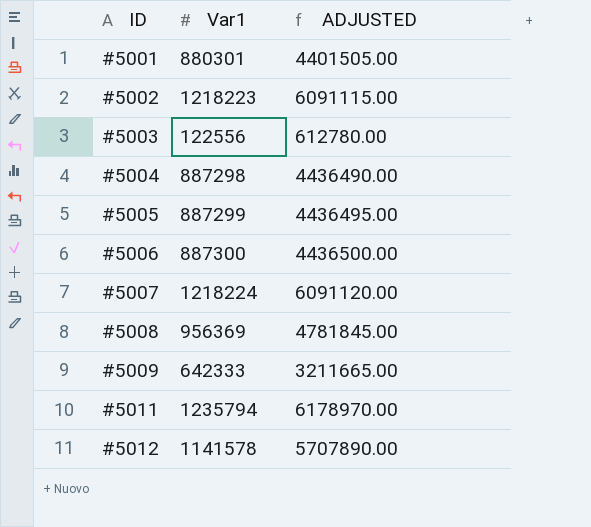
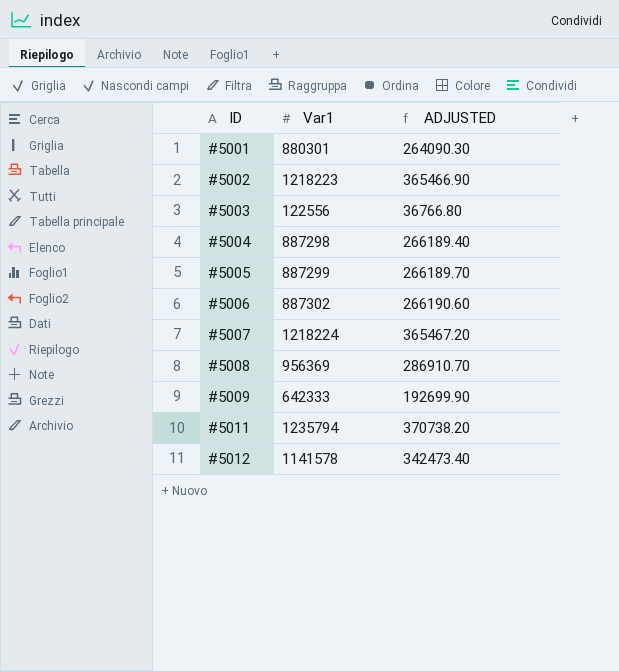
column ADJUSTED | formula: [Var1] * 5 -> [Var1] * 0.3
#5006 | Var1: 887300 -> 887302

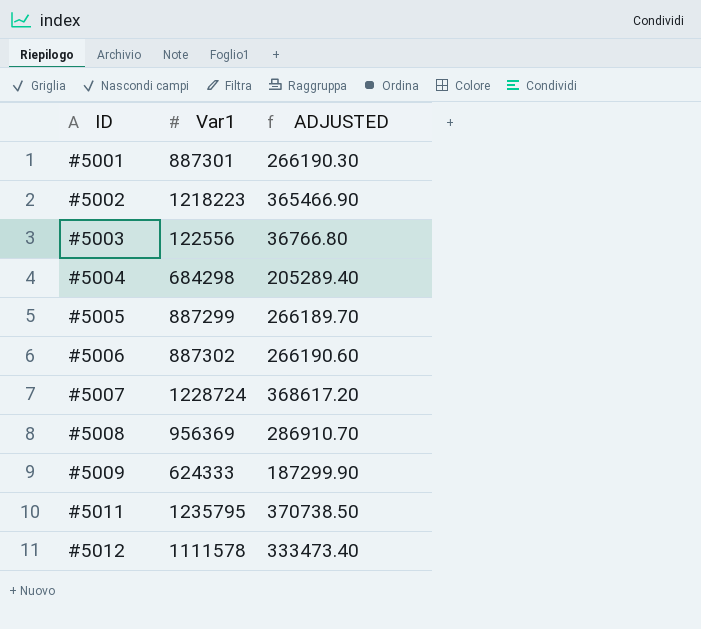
#5001 | Var1: 880301 -> 887301
#5001 | ADJUSTED: 264090.30 -> 266190.30
#5004 | Var1: 887298 -> 684298
#5004 | ADJUSTED: 266189.40 -> 205289.40
#5007 | Var1: 1218224 -> 1228724
#5007 | ADJUSTED: 365467.20 -> 368617.20
#5009 | Var1: 642333 -> 624333
#5009 | ADJUSTED: 192699.90 -> 187299.90
#5011 | Var1: 1235794 -> 1235795
#5011 | ADJUSTED: 370738.20 -> 370738.50
#5012 | Var1: 1141578 -> 1111578
#5012 | ADJUSTED: 342473.40 -> 333473.40

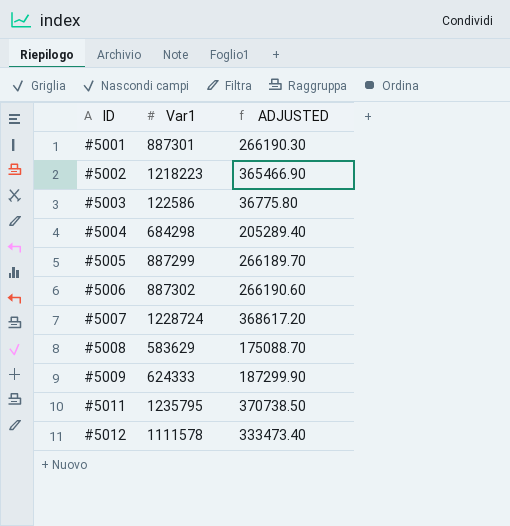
#5003 | Var1: 122556 -> 122586
#5003 | ADJUSTED: 36766.80 -> 36775.80
#5008 | Var1: 956369 -> 583629
#5008 | ADJUSTED: 286910.70 -> 175088.70

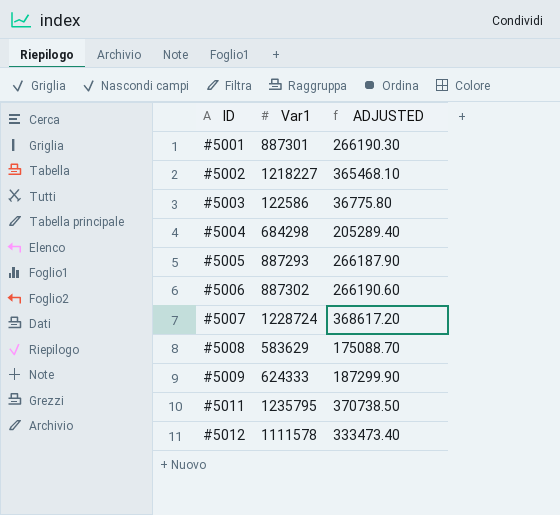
#5002 | Var1: 1218223 -> 1218227
#5002 | ADJUSTED: 365466.90 -> 365468.10
#5005 | Var1: 887299 -> 887293
#5005 | ADJUSTED: 266189.70 -> 266187.90

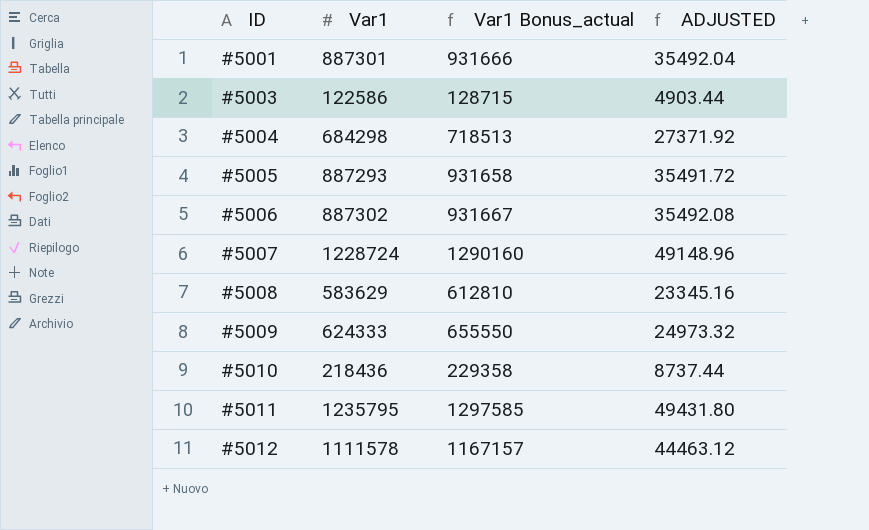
column Var1 Bonus_actual | formula: none -> [Var1] * 1.05
column ADJUSTED | formula: [Var1] * 0.3 -> [Var1] * 0.04
row #5002: 1218227 | 365468.10 -> none
row #5010: none -> 218436 | 229358 | 8737.44

